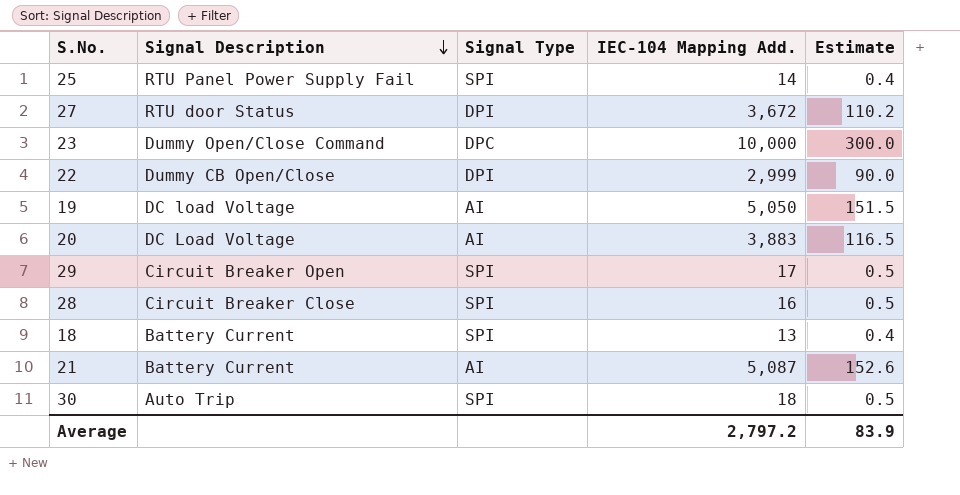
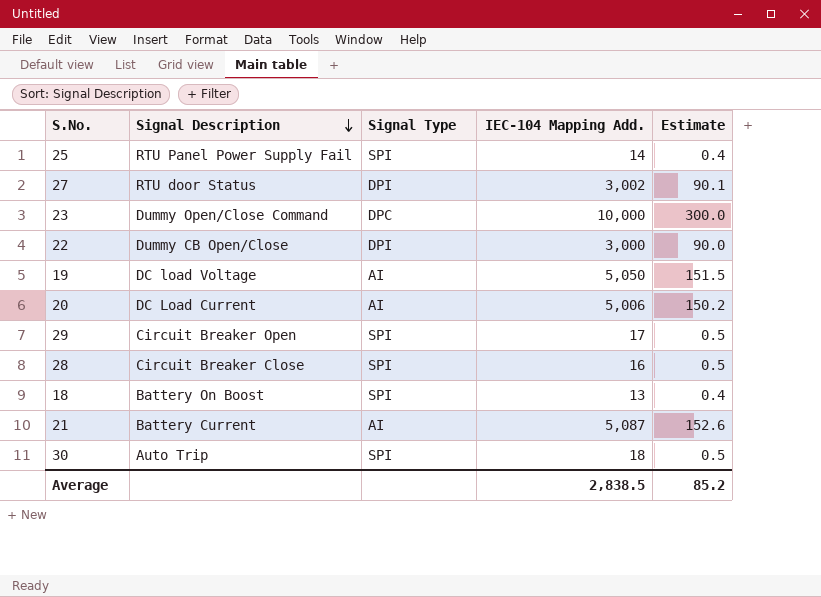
27 | IEC-104 Mapping Add.: 3,672 -> 3,002
27 | Estimate: 110.2 -> 90.1
22 | IEC-104 Mapping Add.: 2,999 -> 3,000
20 | Signal Description: DC Load Voltage -> DC Load Current
20 | IEC-104 Mapping Add.: 3,883 -> 5,006
20 | Estimate: 116.5 -> 150.2
18 | Signal Description: Battery Current -> Battery On Boost
Average | IEC-104 Mapping Add.: 2,797.2 -> 2,838.5
Average | Estimate: 83.9 -> 85.2

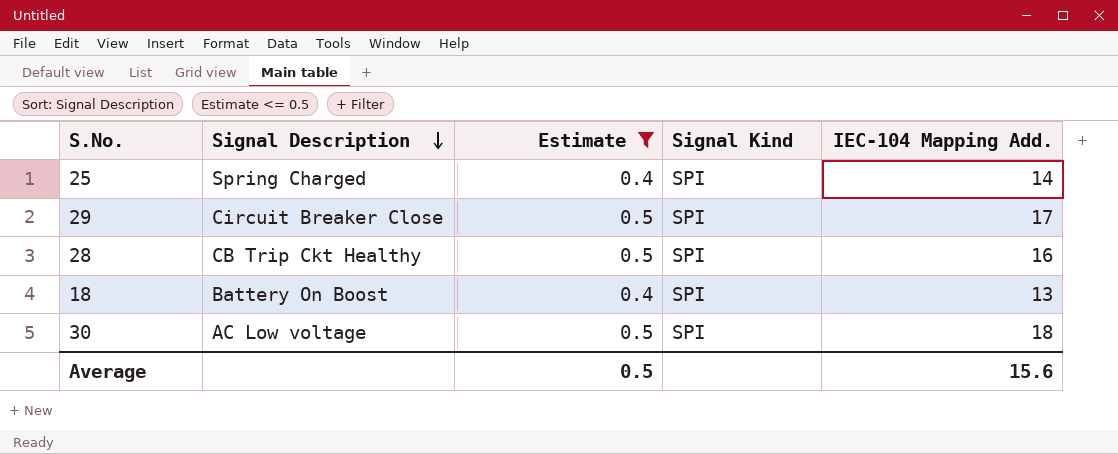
filter: none -> Estimate <= 0.5
column Estimate | position: 5 -> 3
column name: Signal Type -> Signal Kind
25 | Signal Description: RTU Panel Power Supply Fail -> Spring Charged
29 | Signal Description: Circuit Breaker Open -> Circuit Breaker Close
28 | Signal Description: Circuit Breaker Close -> CB Trip Ckt Healthy
30 | Signal Description: Auto Trip -> AC Low voltage
Average | Estimate: 85.2 -> 0.5
Average | IEC-104 Mapping Add.: 2,838.5 -> 15.6

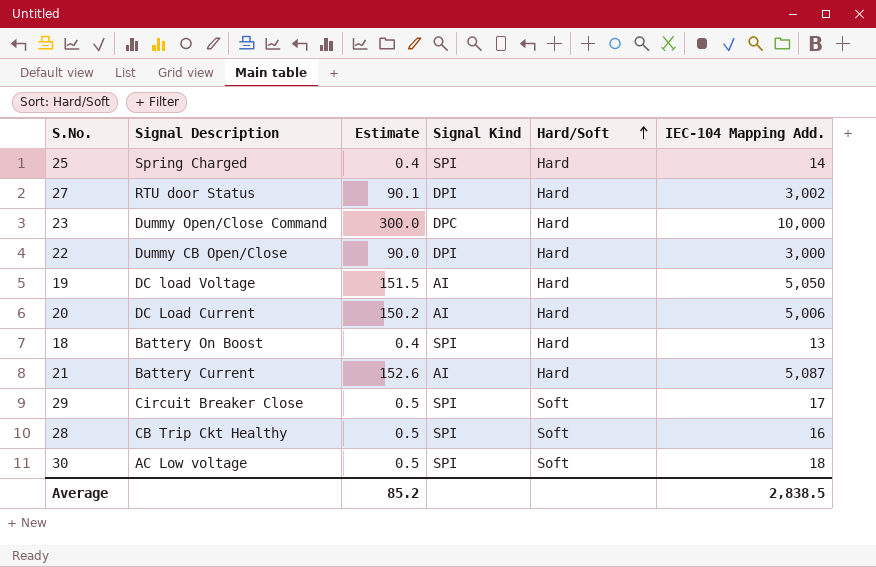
filter: Estimate <= 0.5 -> none
row order: Signal Description descending -> Hard/Soft ascending
column Hard/Soft | position: none -> 5
Average | Estimate: 0.5 -> 85.2
Average | IEC-104 Mapping Add.: 15.6 -> 2,838.5

